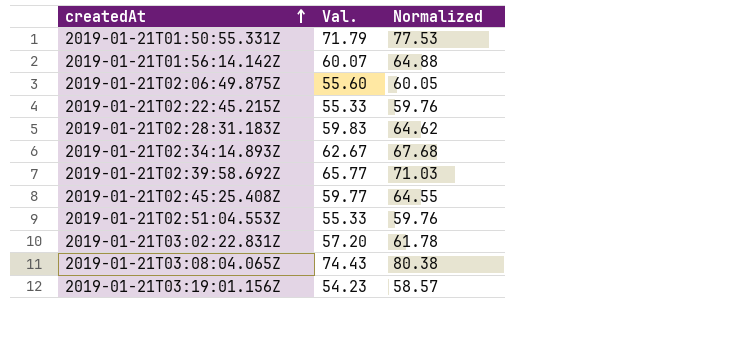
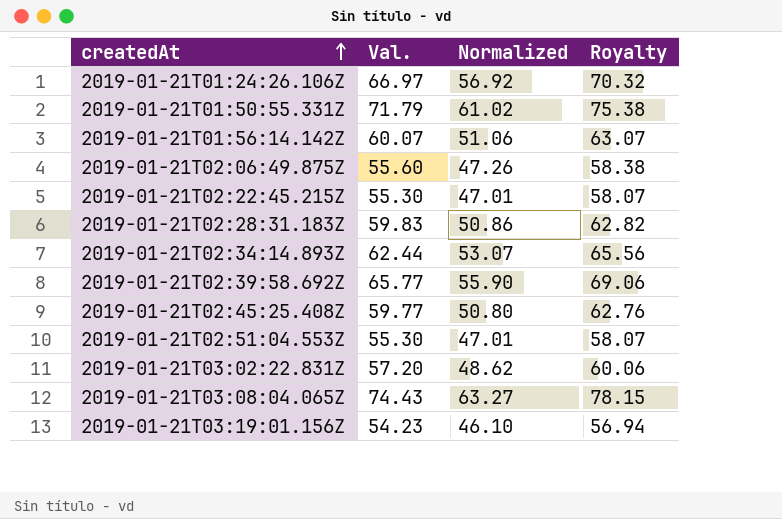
column Normalized | formula: [Val.] * 1.08 -> [Val.] * 0.85
column Royalty | formula: none -> [Val.] * 1.05
row 2019-01-21T01:24:26.106Z: none -> 66.97 | 56.92 | 70.32
2019-01-21T02:22:45.215Z | Val.: 55.33 -> 55.30
2019-01-21T02:34:14.893Z | Val.: 62.67 -> 62.44
2019-01-21T02:51:04.553Z | Val.: 55.33 -> 55.30

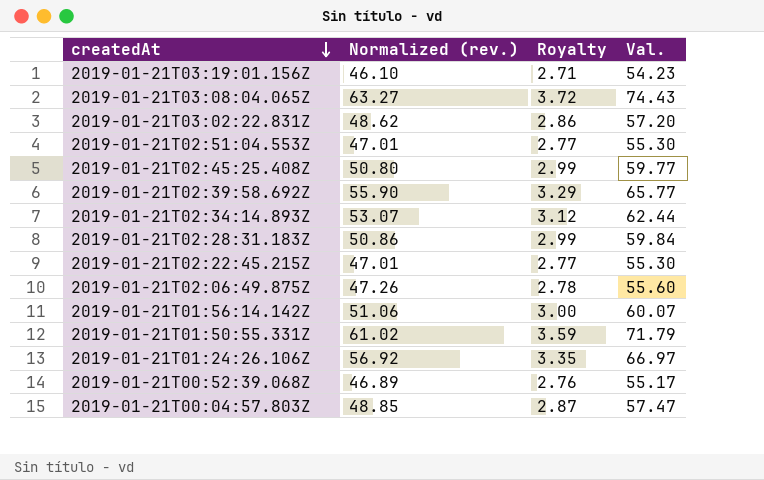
row order: createdAt ascending -> createdAt descending
column name: Normalized -> Normalized (rev.)
column Royalty | formula: [Val.] * 1.05 -> [Val.] * 0.05
column Val. | position: 2 -> 4
2019-01-21T02:28:31.183Z | Val.: 59.83 -> 59.84
row 2019-01-21T00:52:39.068Z: none -> 46.89 | 2.76 | 55.17
row 2019-01-21T00:04:57.803Z: none -> 48.85 | 2.87 | 57.47

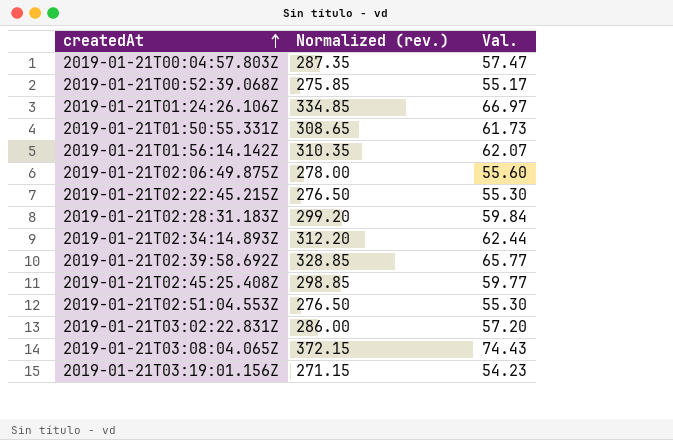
row order: createdAt descending -> createdAt ascending
column Royalty | formula: [Val.] * 0.05 -> none
column Normalized (rev.) | formula: [Val.] * 0.85 -> [Val.] * 5
2019-01-21T01:50:55.331Z | Val.: 71.79 -> 61.73
2019-01-21T01:56:14.142Z | Val.: 60.07 -> 62.07

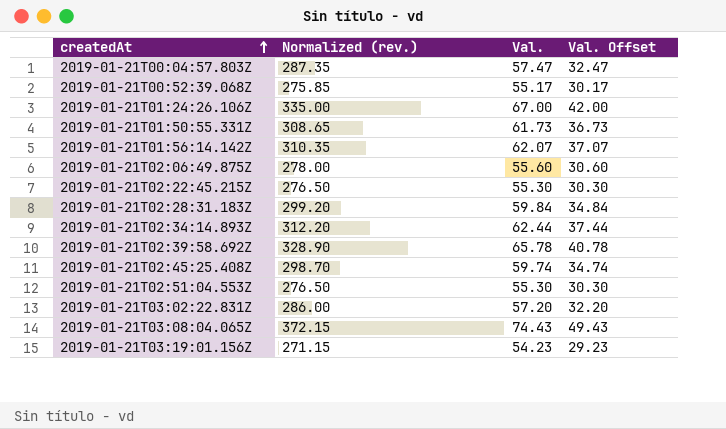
column Val. Offset | formula: none -> [Val.] - 25
2019-01-21T01:24:26.106Z | Normalized (rev.): 334.85 -> 335.00
2019-01-21T01:24:26.106Z | Val.: 66.97 -> 67.00
2019-01-21T02:39:58.692Z | Normalized (rev.): 328.85 -> 328.90
2019-01-21T02:39:58.692Z | Val.: 65.77 -> 65.78
2019-01-21T02:45:25.408Z | Normalized (rev.): 298.85 -> 298.70
2019-01-21T02:45:25.408Z | Val.: 59.77 -> 59.74

